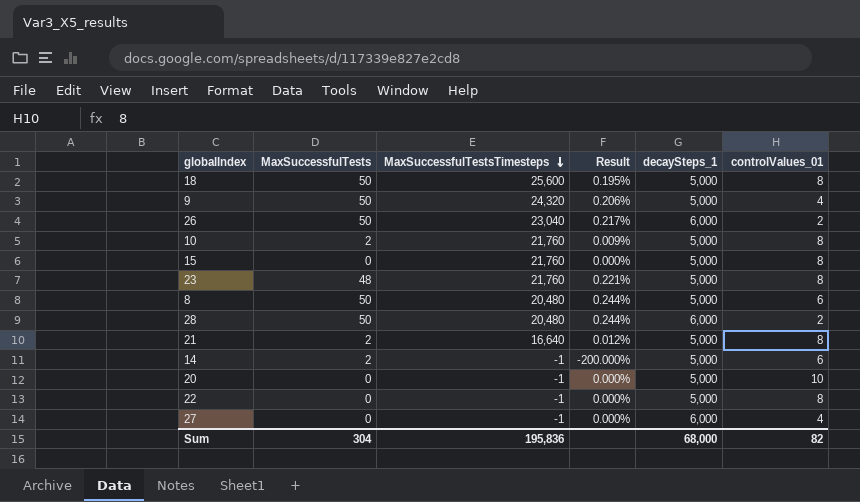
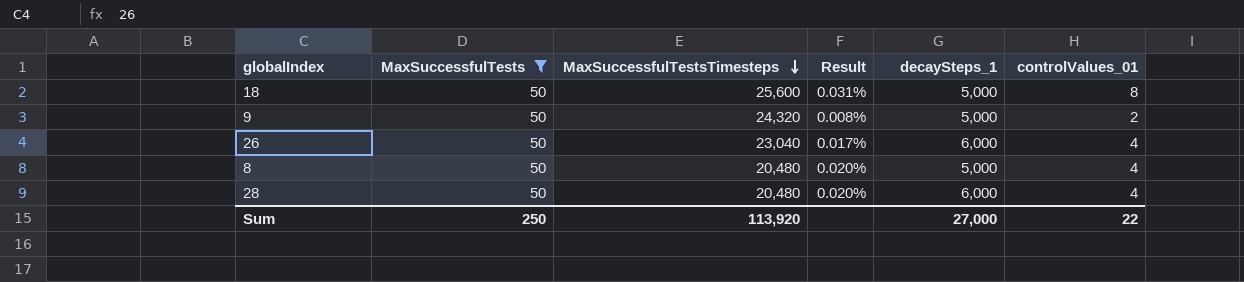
filter: none -> MaxSuccessfulTests = 50
column Result | formula: [MaxSuccessfulTests] / [MaxSuccessfulTestsTimesteps] -> [controlValues_01] / [MaxSuccessfulTestsTimesteps]
9 | controlValues_01: 4 -> 2
26 | controlValues_01: 2 -> 4
8 | controlValues_01: 6 -> 4
28 | controlValues_01: 2 -> 4
Sum | MaxSuccessfulTests: 304 -> 250
Sum | MaxSuccessfulTestsTimesteps: 195,836 -> 113,920
Sum | decaySteps_1: 68,000 -> 27,000
Sum | controlValues_01: 82 -> 22

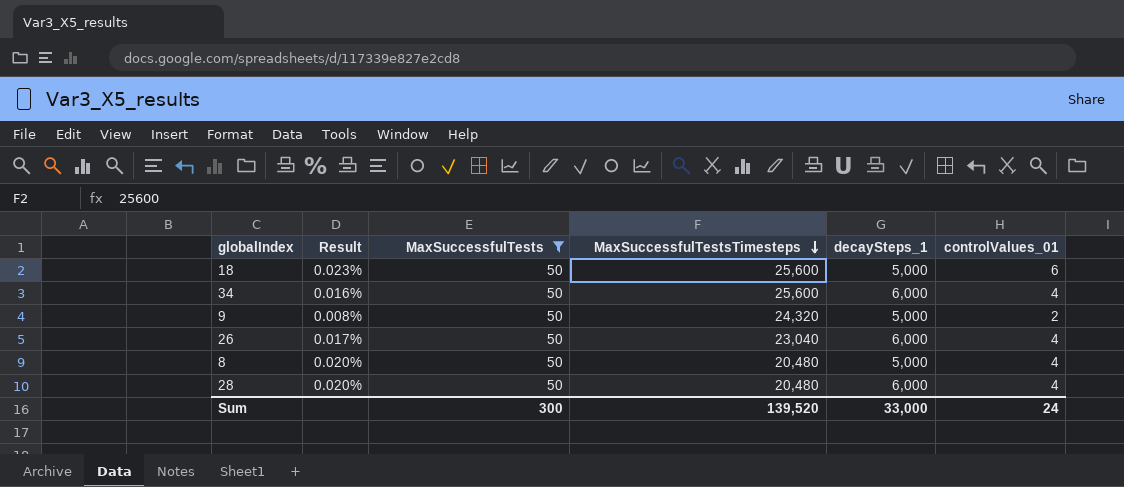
column Result | position: 4 -> 2
18 | Result: 0.031% -> 0.023%
18 | controlValues_01: 8 -> 6
row 34: none -> 0.016% | 50 | 25,600 | 6,000 | 4
Sum | MaxSuccessfulTests: 250 -> 300
Sum | MaxSuccessfulTestsTimesteps: 113,920 -> 139,520
Sum | decaySteps_1: 27,000 -> 33,000
Sum | controlValues_01: 22 -> 24

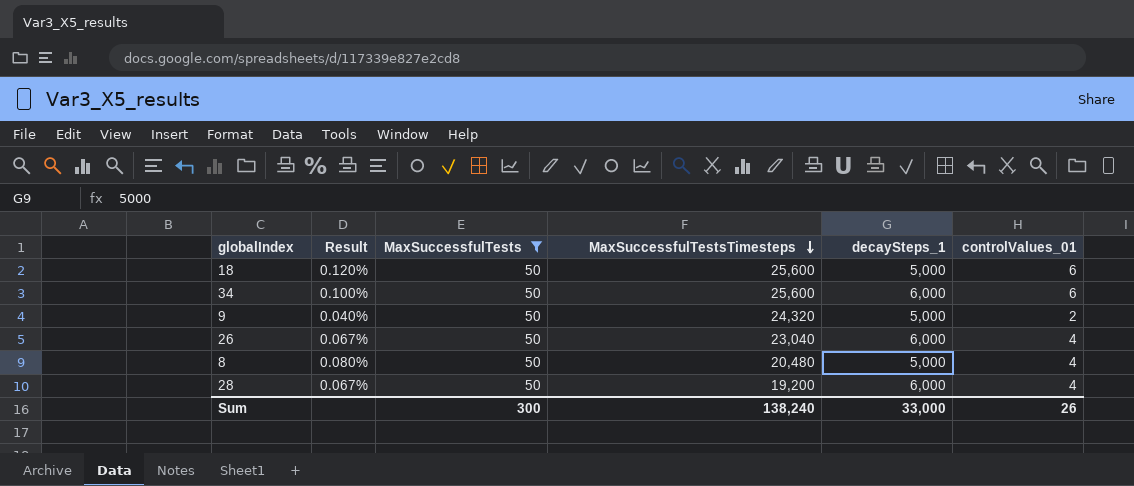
column Result | formula: [controlValues_01] / [MaxSuccessfulTestsTimesteps] -> [controlValues_01] / [decaySteps_1]
34 | controlValues_01: 4 -> 6
28 | MaxSuccessfulTestsTimesteps: 20,480 -> 19,200
Sum | MaxSuccessfulTestsTimesteps: 139,520 -> 138,240
Sum | controlValues_01: 24 -> 26

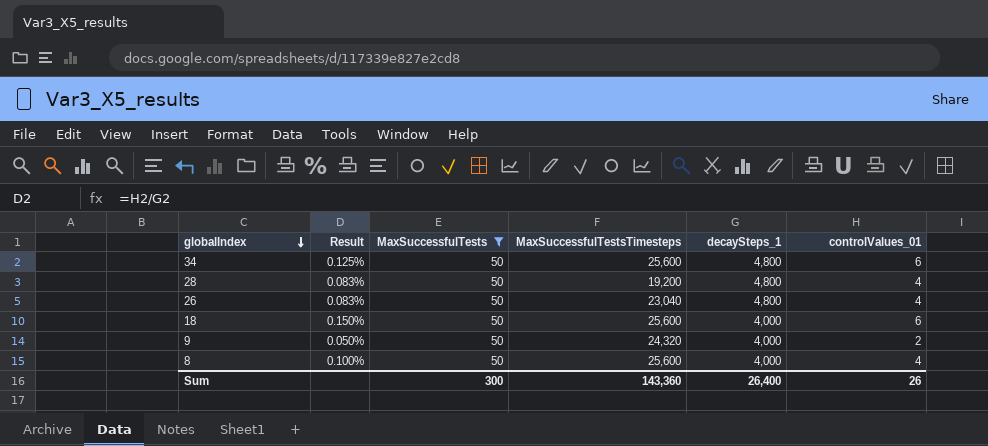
row order: MaxSuccessfulTestsTimesteps descending -> globalIndex descending
34 | Result: 0.100% -> 0.125%
34 | decaySteps_1: 6,000 -> 4,800
28 | Result: 0.067% -> 0.083%
28 | decaySteps_1: 6,000 -> 4,800
26 | Result: 0.067% -> 0.083%
26 | decaySteps_1: 6,000 -> 4,800
18 | Result: 0.120% -> 0.150%
18 | decaySteps_1: 5,000 -> 4,000
9 | Result: 0.040% -> 0.050%
9 | decaySteps_1: 5,000 -> 4,000
8 | Result: 0.080% -> 0.100%
8 | MaxSuccessfulTestsTimesteps: 20,480 -> 25,600
8 | decaySteps_1: 5,000 -> 4,000
Sum | MaxSuccessfulTestsTimesteps: 138,240 -> 143,360
Sum | decaySteps_1: 33,000 -> 26,400

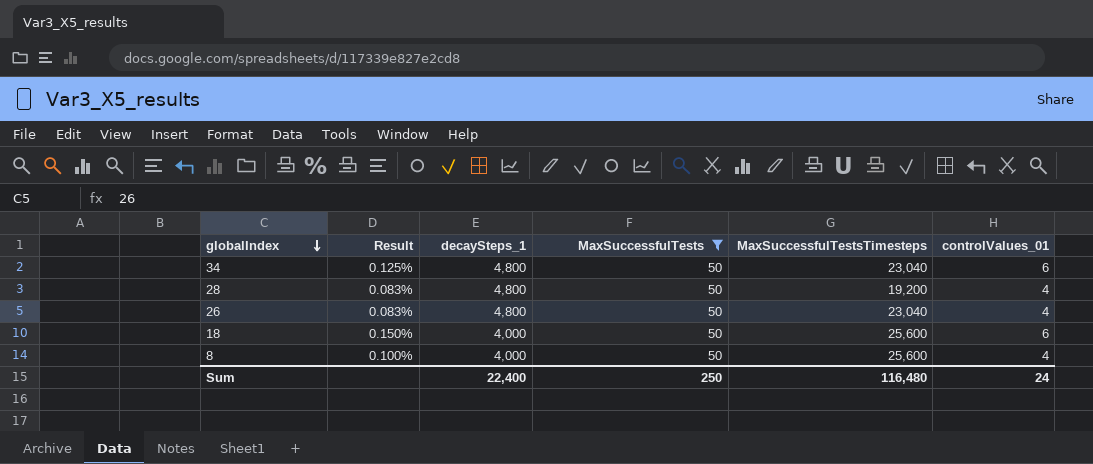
column decaySteps_1 | position: 5 -> 3
row 9: 0.050% | 50 | 24,320 | 4,000 | 2 -> none
34 | MaxSuccessfulTestsTimesteps: 25,600 -> 23,040
Sum | decaySteps_1: 26,400 -> 22,400
Sum | MaxSuccessfulTests: 300 -> 250
Sum | MaxSuccessfulTestsTimesteps: 143,360 -> 116,480
Sum | controlValues_01: 26 -> 24

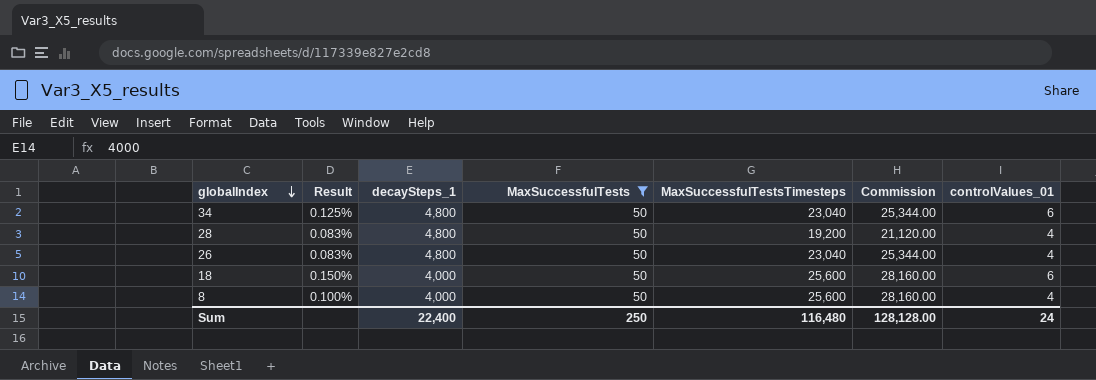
column Commission | formula: none -> [MaxSuccessfulTestsTimesteps] * 1.1

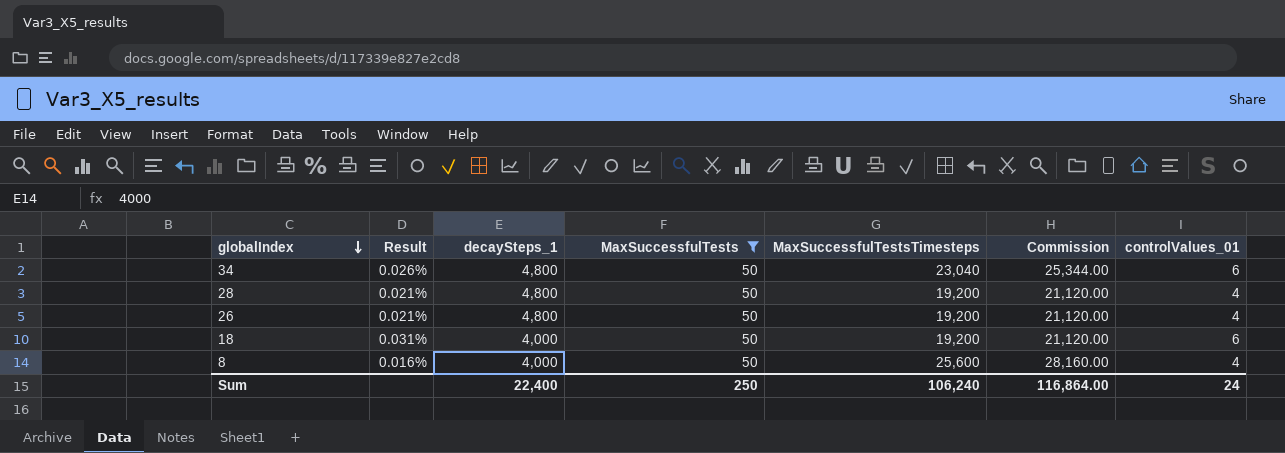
column Result | formula: [controlValues_01] / [decaySteps_1] -> [controlValues_01] / [MaxSuccessfulTestsTimesteps]
26 | MaxSuccessfulTestsTimesteps: 23,040 -> 19,200
26 | Commission: 25,344.00 -> 21,120.00
18 | MaxSuccessfulTestsTimesteps: 25,600 -> 19,200
18 | Commission: 28,160.00 -> 21,120.00
Sum | MaxSuccessfulTestsTimesteps: 116,480 -> 106,240
Sum | Commission: 128,128.00 -> 116,864.00

